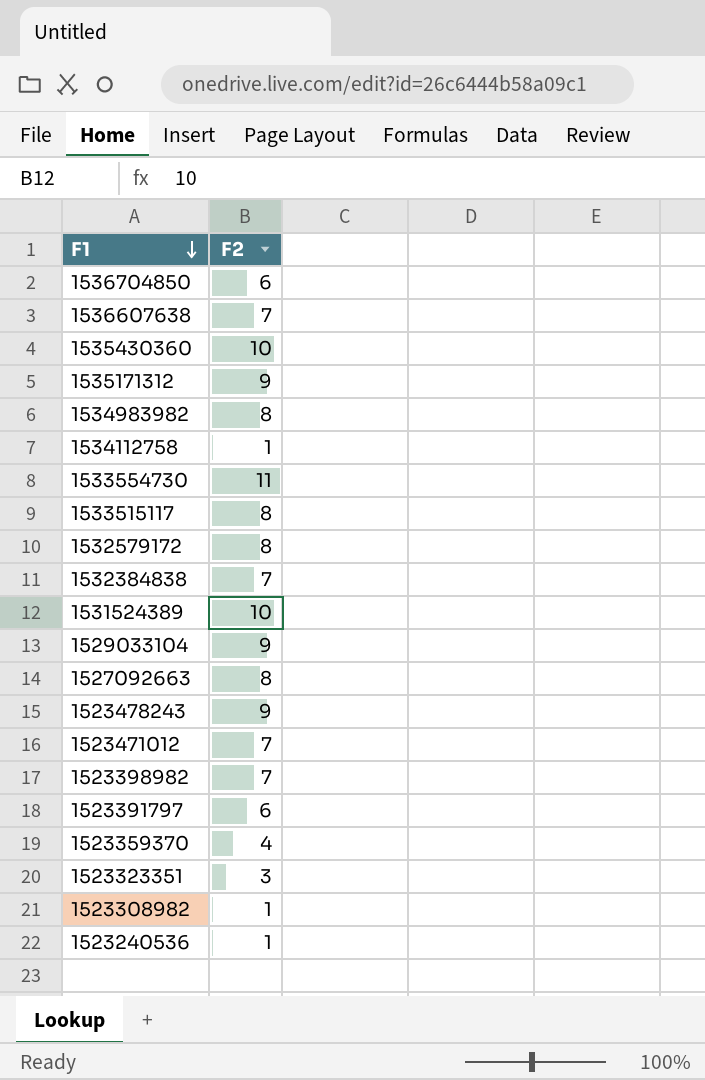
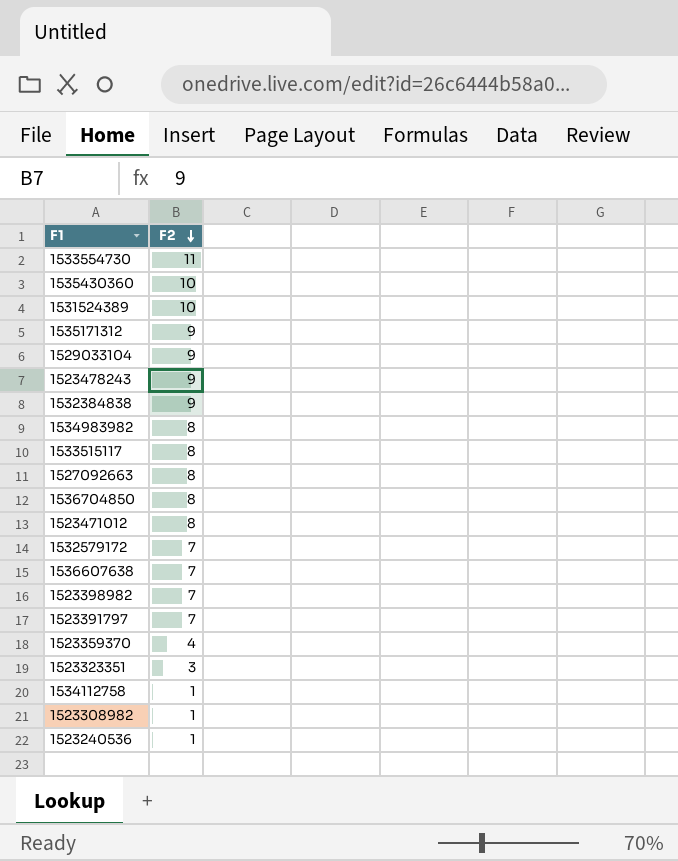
row order: F1 descending -> F2 descending
1532384838 | F2: 7 -> 9
1536704850 | F2: 6 -> 8
1523471012 | F2: 7 -> 8
1532579172 | F2: 8 -> 7
1523391797 | F2: 6 -> 7

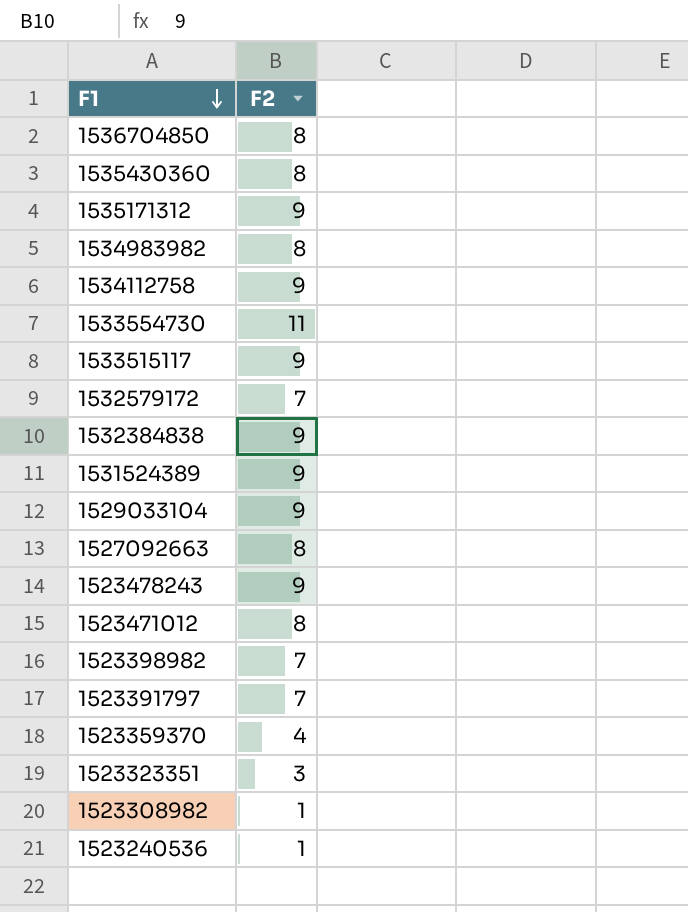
row order: F2 descending -> F1 descending
row 1536607638: 7 -> none
1535430360 | F2: 10 -> 8
1534112758 | F2: 1 -> 9
1533515117 | F2: 8 -> 9
1531524389 | F2: 10 -> 9

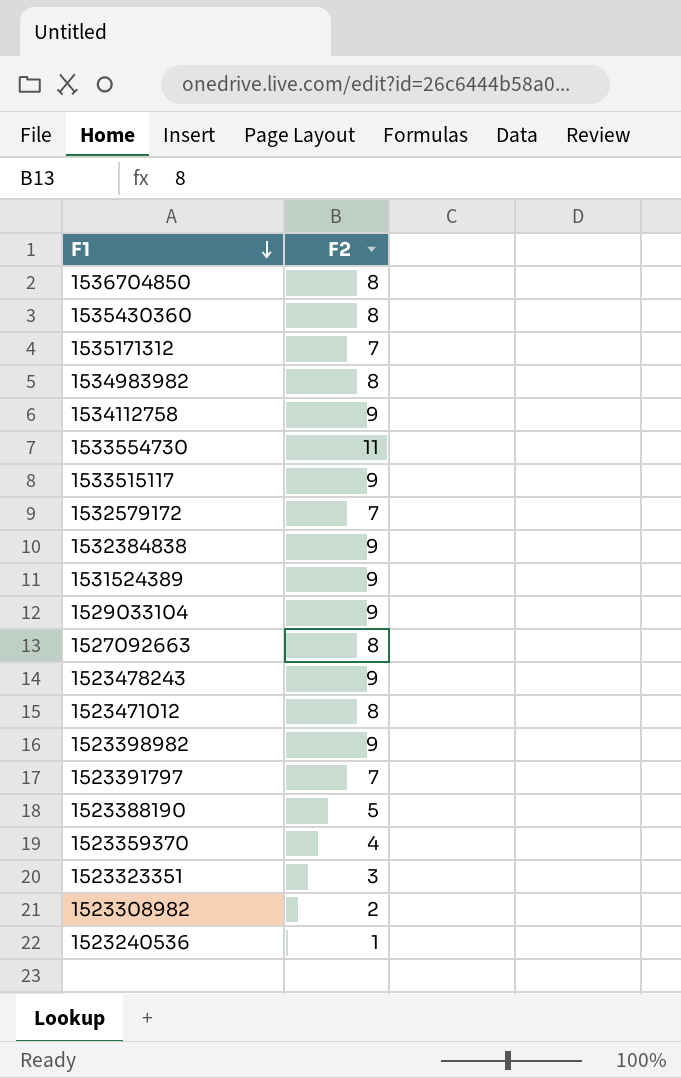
1535171312 | F2: 9 -> 7
1523398982 | F2: 7 -> 9
row 1523388190: none -> 5
1523308982 | F2: 1 -> 2

